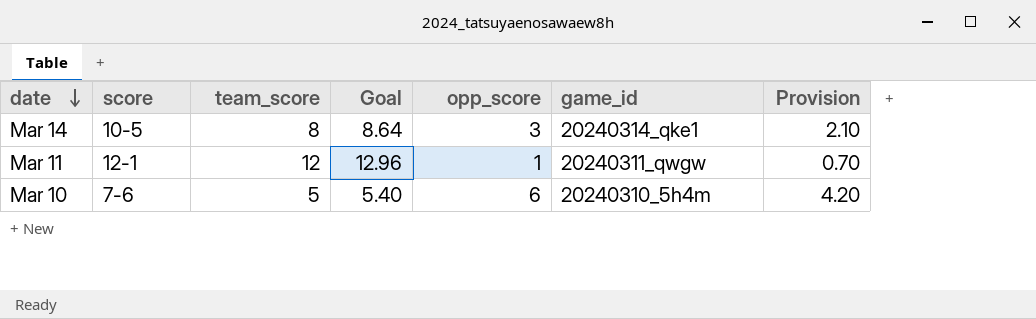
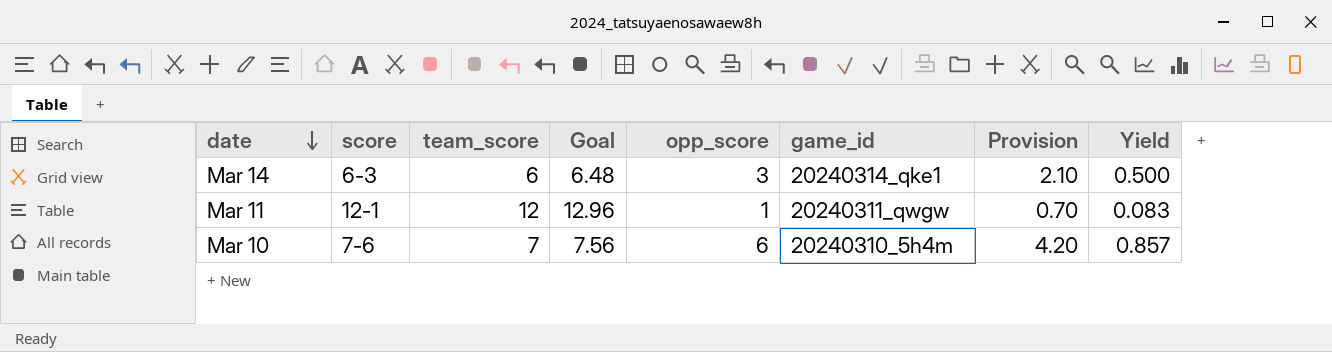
column Yield | formula: none -> [opp_score] / [team_score]
Mar 14 | score: 10-5 -> 6-3
Mar 14 | team_score: 8 -> 6
Mar 14 | Goal: 8.64 -> 6.48
Mar 10 | team_score: 5 -> 7
Mar 10 | Goal: 5.40 -> 7.56

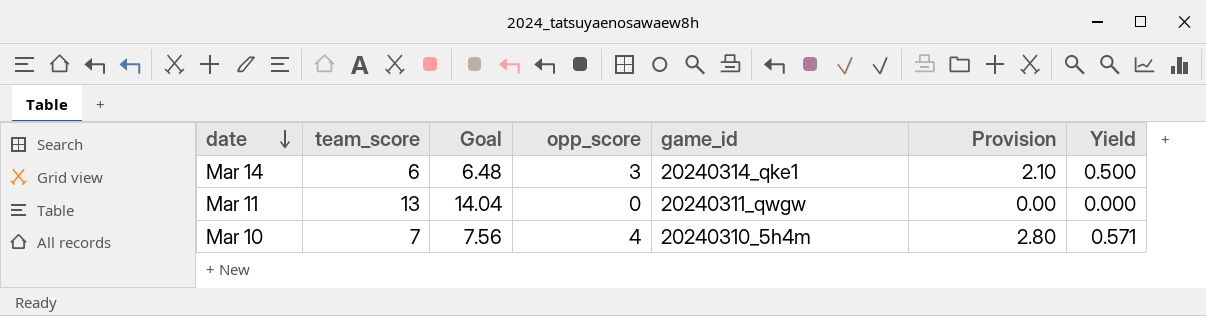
column score | position: 2 -> none
Mar 11 | team_score: 12 -> 13
Mar 11 | Goal: 12.96 -> 14.04
Mar 11 | opp_score: 1 -> 0
Mar 11 | Provision: 0.70 -> 0.00
Mar 11 | Yield: 0.083 -> 0.000
Mar 10 | opp_score: 6 -> 4
Mar 10 | Provision: 4.20 -> 2.80
Mar 10 | Yield: 0.857 -> 0.571

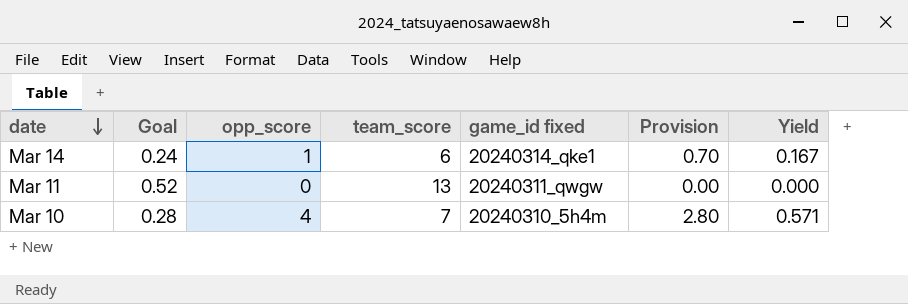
column Goal | formula: [team_score] * 1.08 -> [team_score] * 0.04
column team_score | position: 2 -> 4
column name: game_id -> game_id fixed
Mar 14 | opp_score: 3 -> 1
Mar 14 | Provision: 2.10 -> 0.70
Mar 14 | Yield: 0.500 -> 0.167

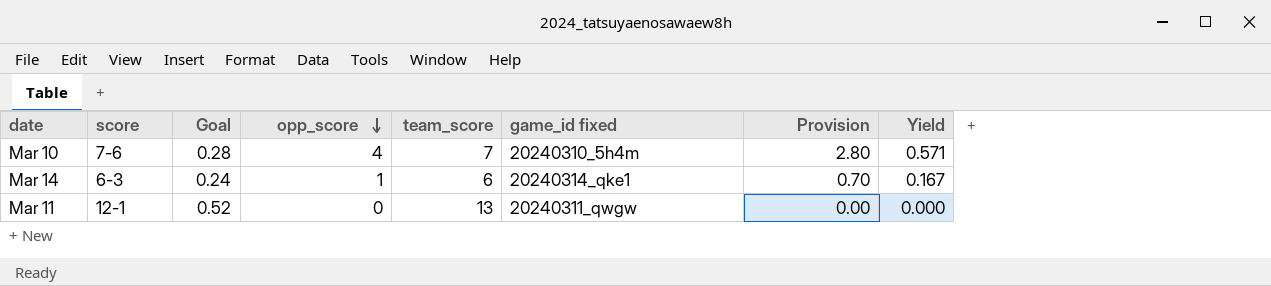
row order: date descending -> opp_score descending
column score | position: none -> 2

